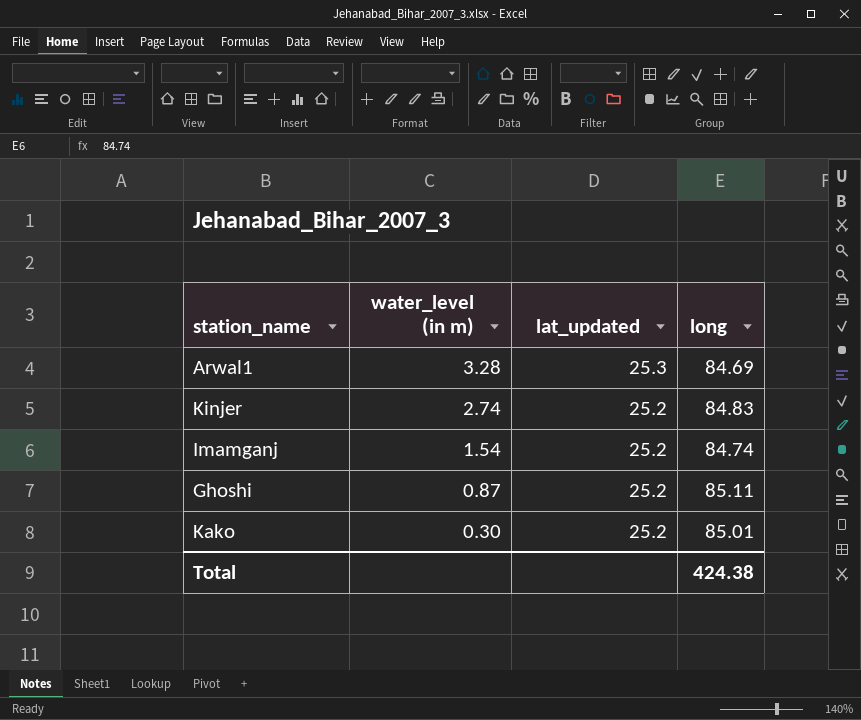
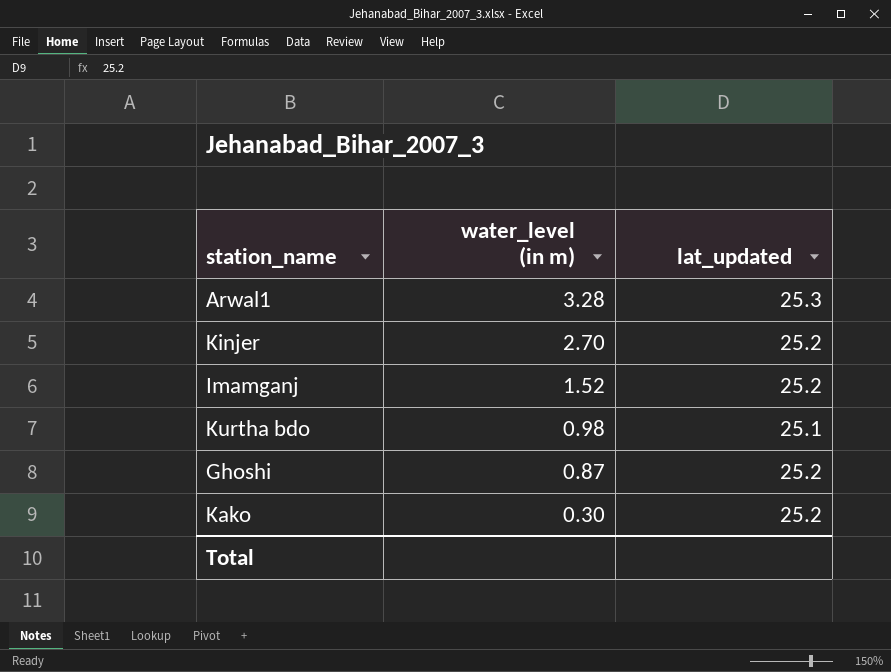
column long | position: 4 -> none
Kinjer | water_level (in m): 2.74 -> 2.70
Imamganj | water_level (in m): 1.54 -> 1.52
row Kurtha bdo: none -> 0.98 | 25.1

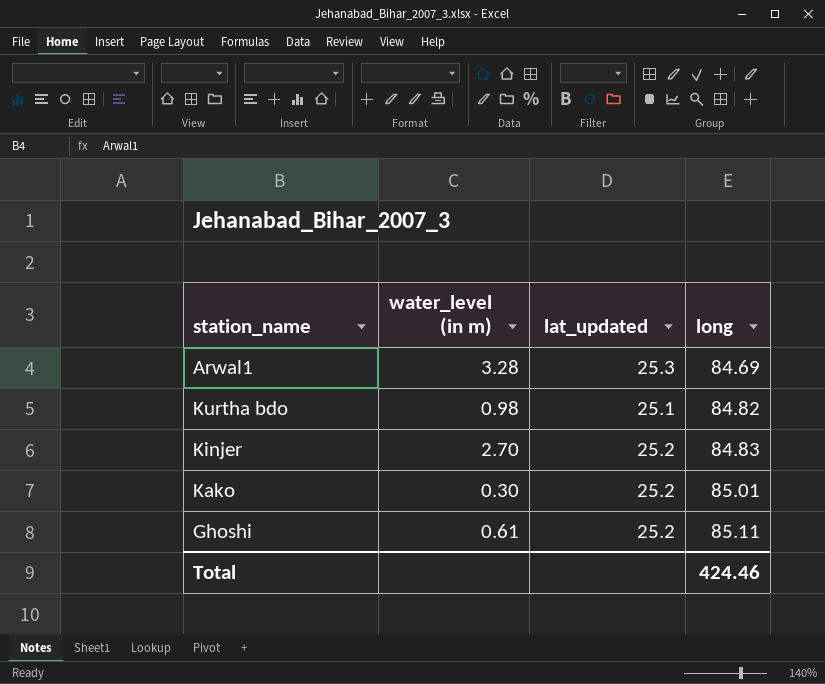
row order: water_level (in m) descending -> long ascending
column long | position: none -> 4
row Imamganj: 1.52 | 25.2 -> none
Ghoshi | water_level (in m): 0.87 -> 0.61

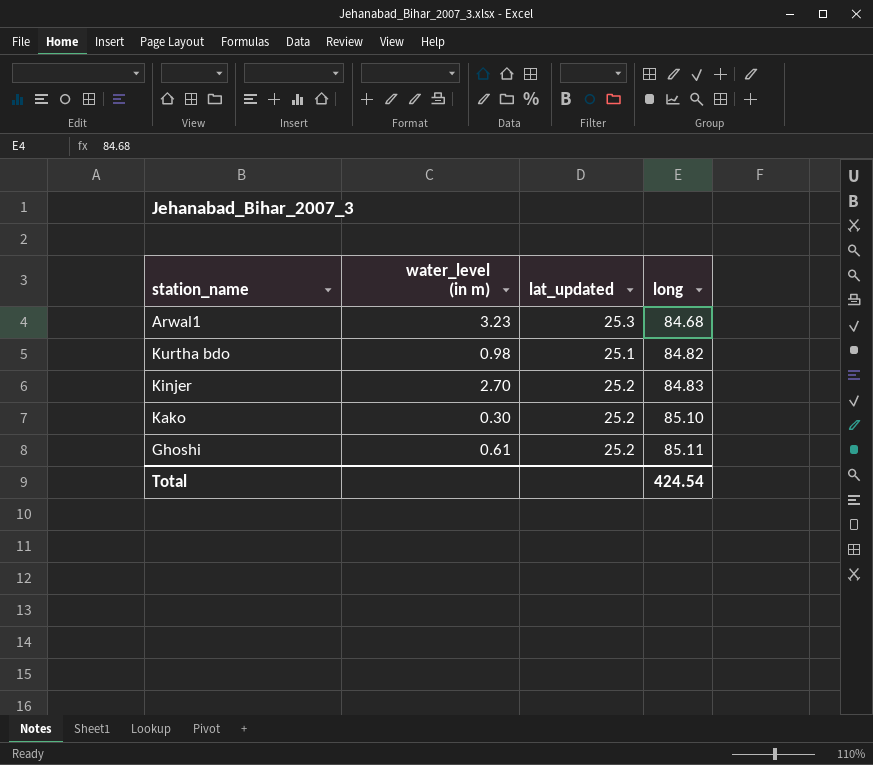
Arwal1 | water_level (in m): 3.28 -> 3.23
Arwal1 | long: 84.69 -> 84.68
Kako | long: 85.01 -> 85.10
Total | long: 424.46 -> 424.54

